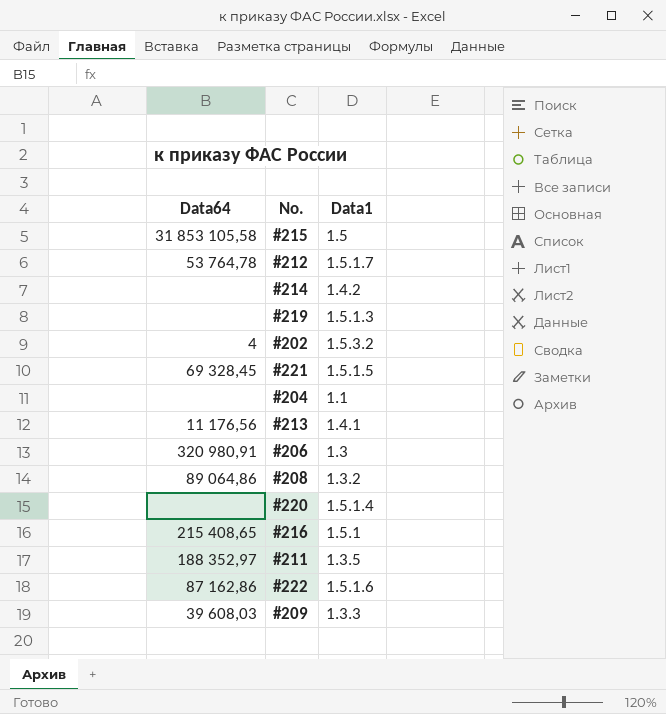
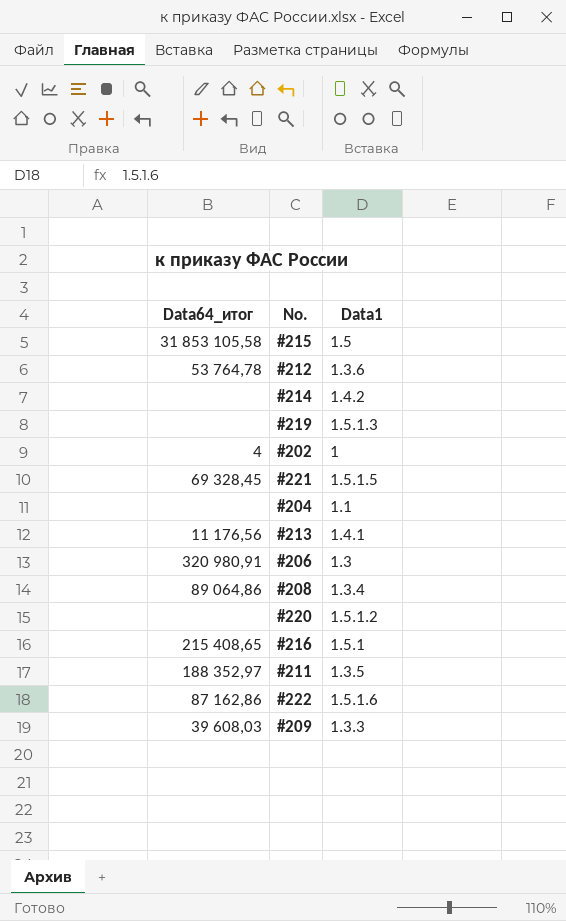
column name: Data64 -> Data64_итог
#212 | Data1: 1.5.1.7 -> 1.3.6
#202 | Data1: 1.5.3.2 -> 1
#208 | Data1: 1.3.2 -> 1.3.4
#220 | Data1: 1.5.1.4 -> 1.5.1.2

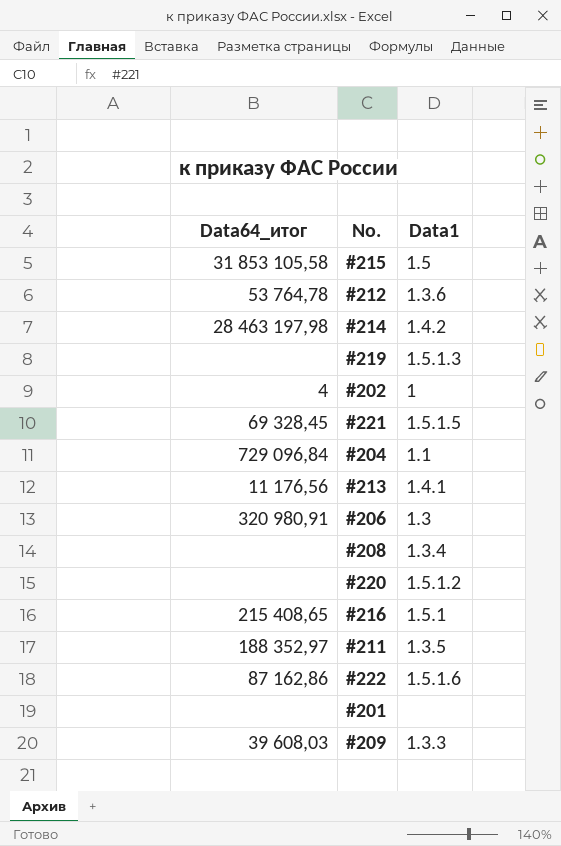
#214 | Data64_итог: none -> 28 463 197,98
#204 | Data64_итог: none -> 729 096,84
#208 | Data64_итог: 89 064,86 -> none
row #201: none -> none | none

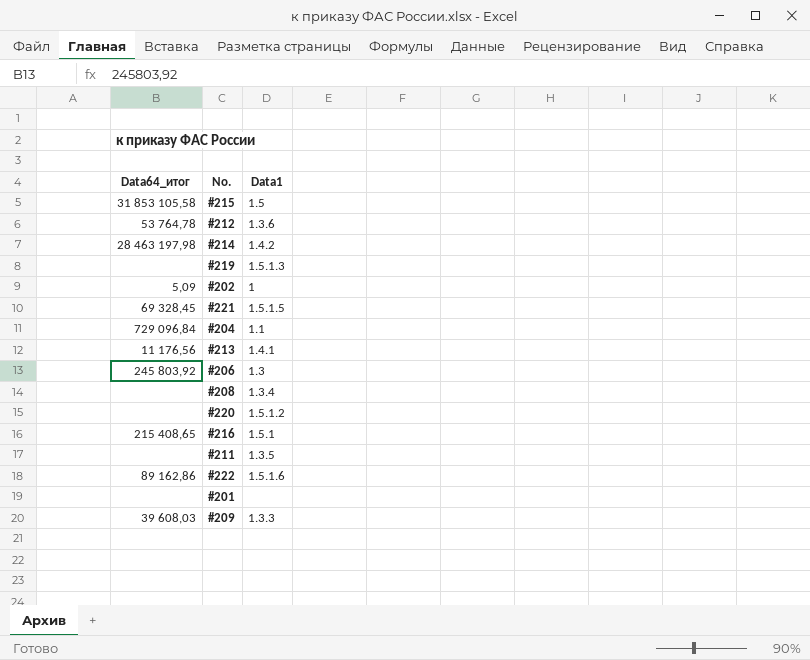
#202 | Data64_итог: 4 -> 5,09
#206 | Data64_итог: 320 980,91 -> 245 803,92
#211 | Data64_итог: 188 352,97 -> none
#222 | Data64_итог: 87 162,86 -> 89 162,86

